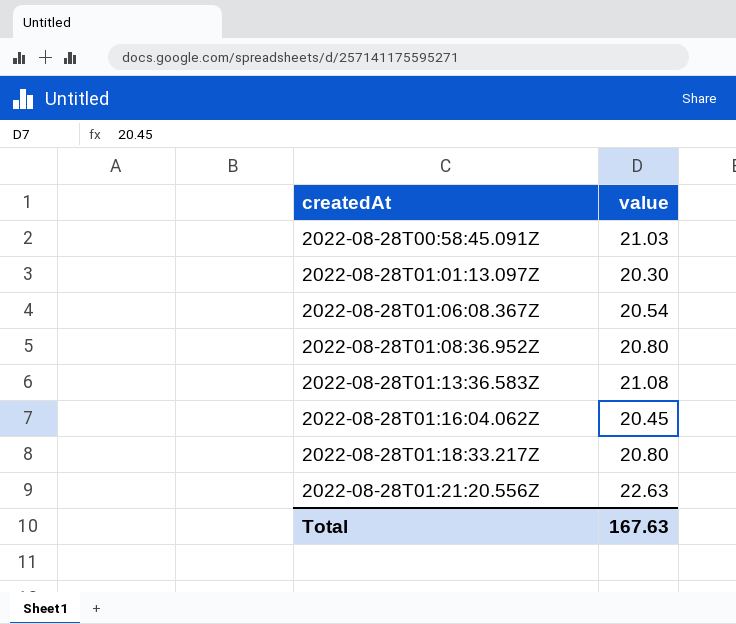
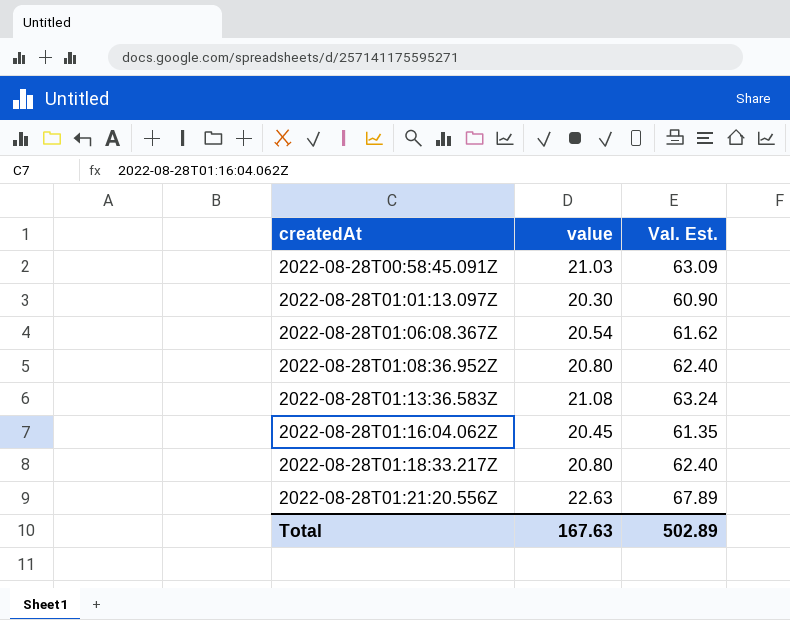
column Val. Est. | formula: none -> [value] * 3

